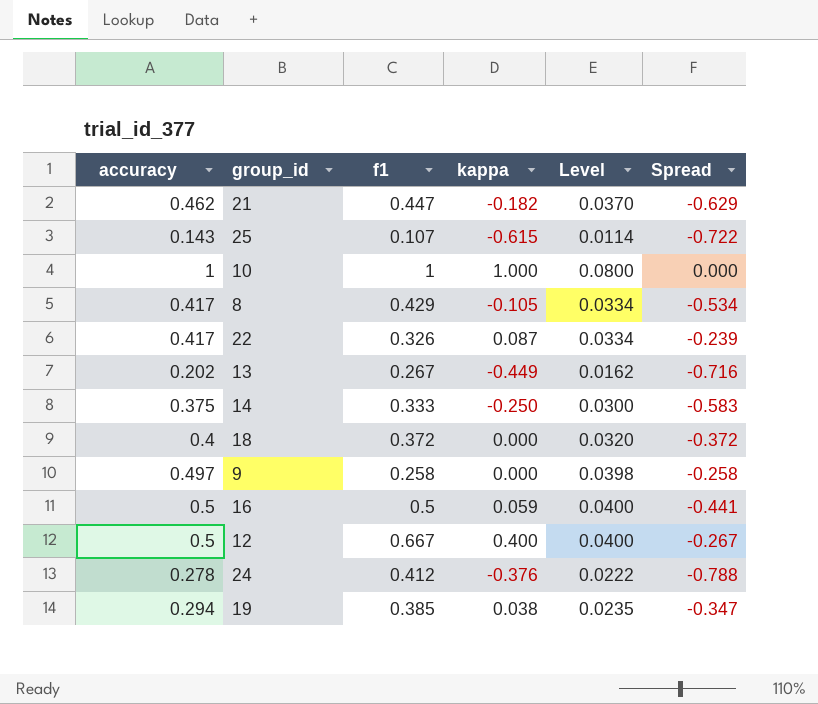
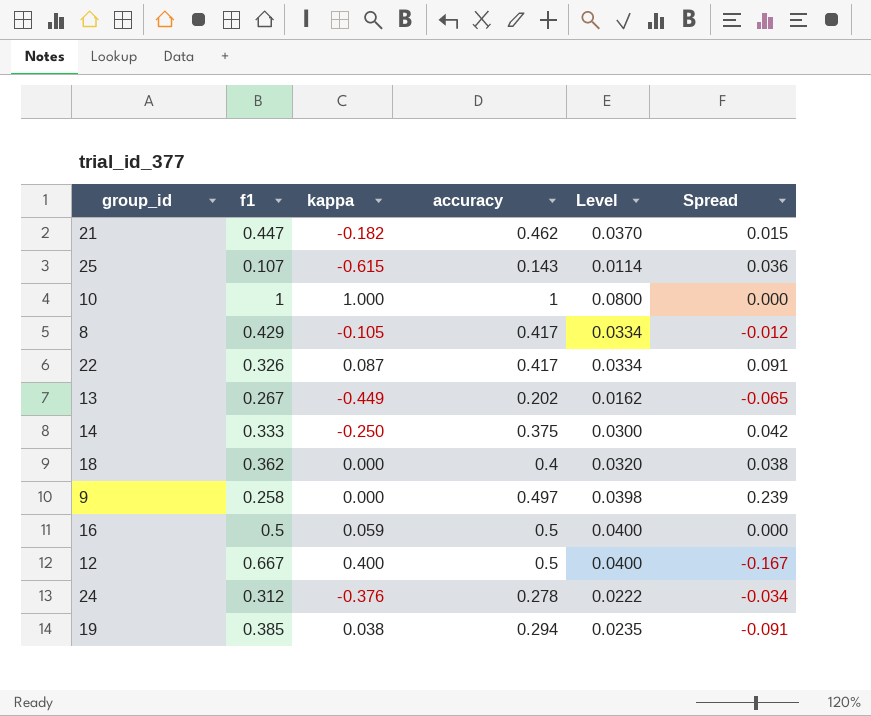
column accuracy | position: 1 -> 4
column Spread | formula: [kappa] - [f1] -> [accuracy] - [f1]
18 | f1: 0.372 -> 0.362
24 | f1: 0.412 -> 0.312

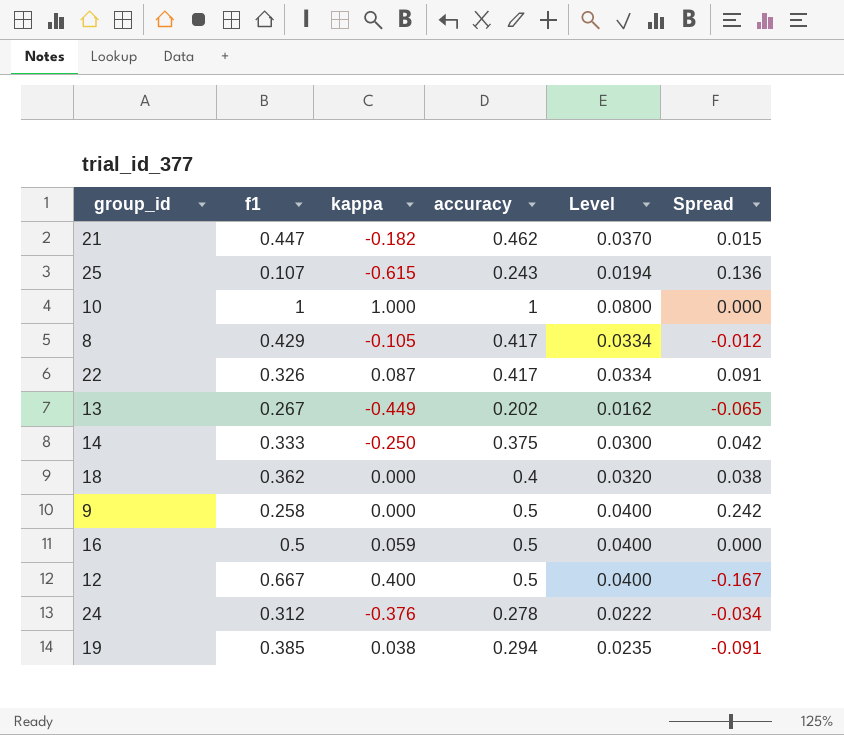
25 | accuracy: 0.143 -> 0.243
25 | Level: 0.0114 -> 0.0194
25 | Spread: 0.036 -> 0.136
9 | accuracy: 0.497 -> 0.5
9 | Level: 0.0398 -> 0.0400
9 | Spread: 0.239 -> 0.242

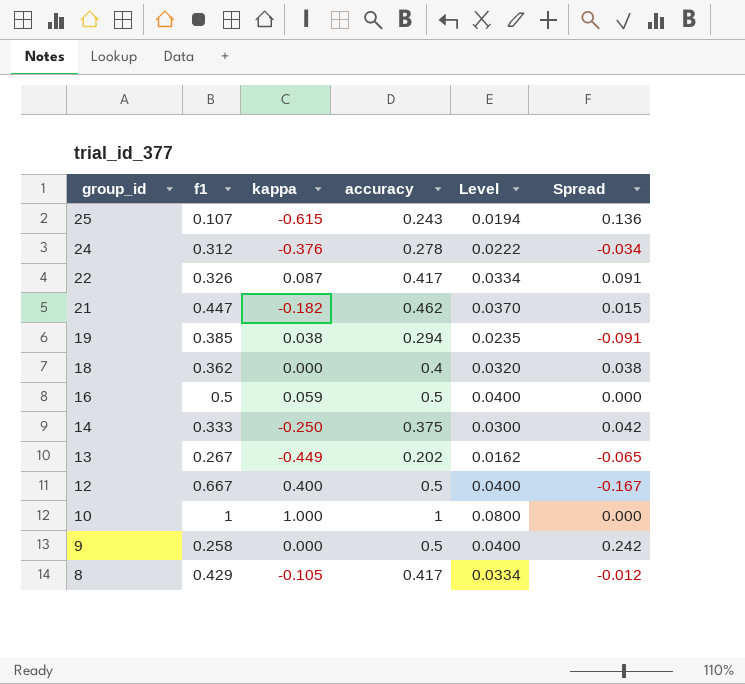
row order: none -> group_id descending

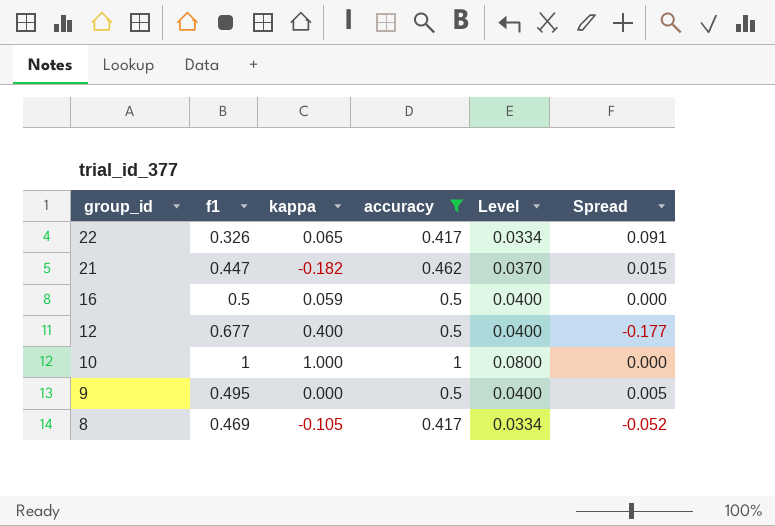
filter: none -> accuracy >= 0.417
22 | kappa: 0.087 -> 0.065
12 | f1: 0.667 -> 0.677
12 | Spread: -0.167 -> -0.177
9 | f1: 0.258 -> 0.495
9 | Spread: 0.242 -> 0.005
8 | f1: 0.429 -> 0.469
8 | Spread: -0.012 -> -0.052

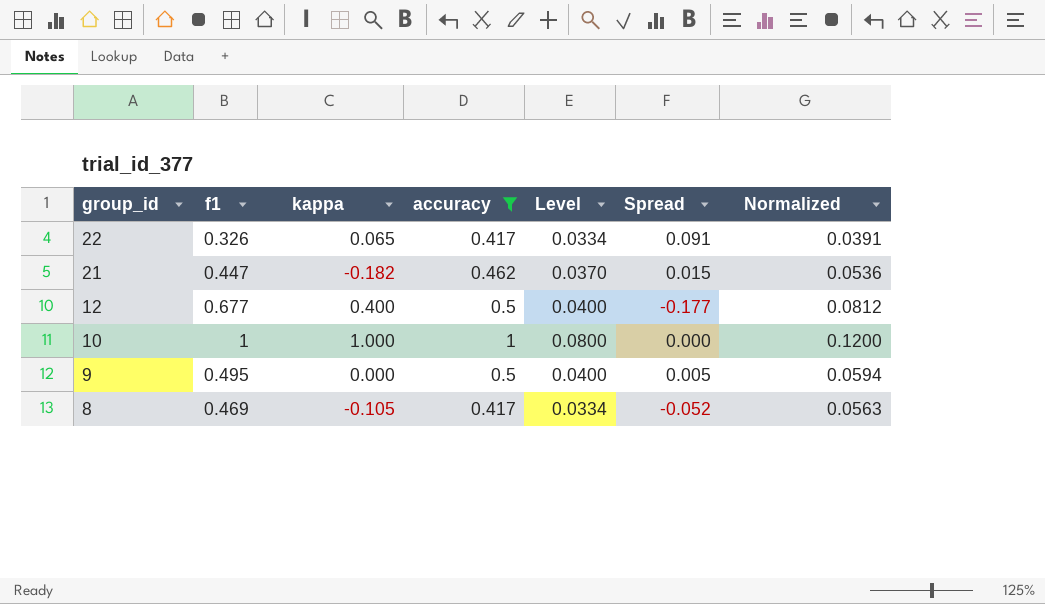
column Normalized | formula: none -> [f1] * 0.12
row 16: 0.5 | 0.059 | 0.5 | 0.0400 | 0.000 -> none

